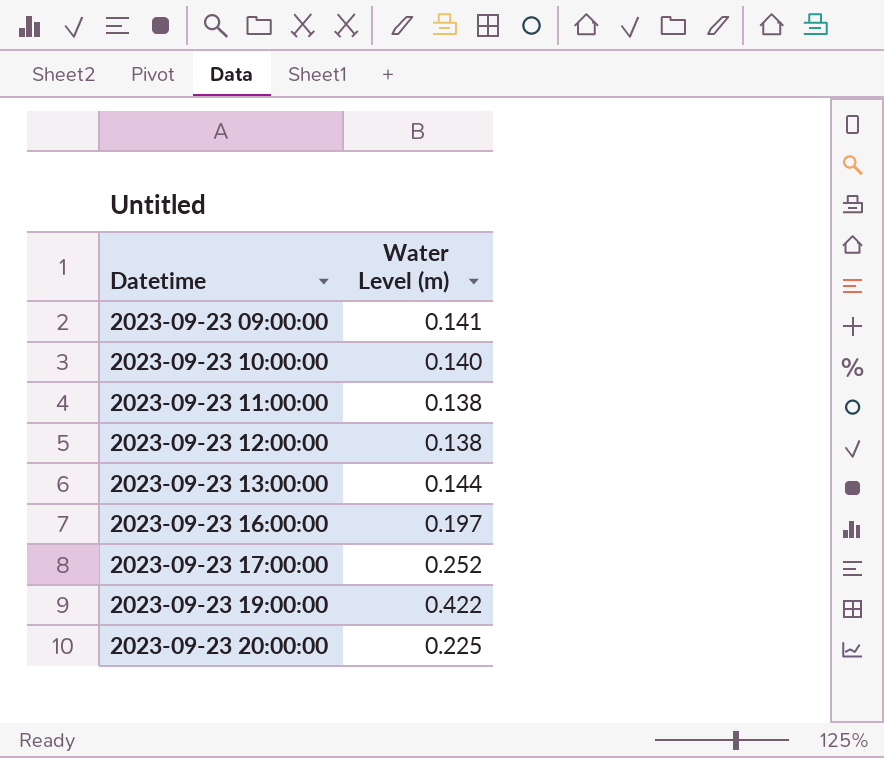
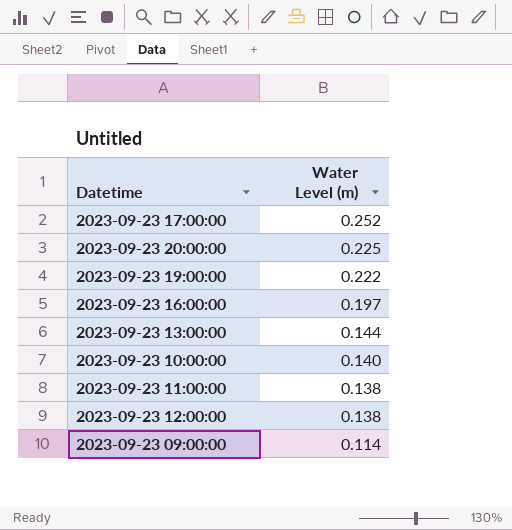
row order: Datetime ascending -> Water Level (m) descending
2023-09-23 19:00:00 | Water Level (m): 0.422 -> 0.222
2023-09-23 09:00:00 | Water Level (m): 0.141 -> 0.114

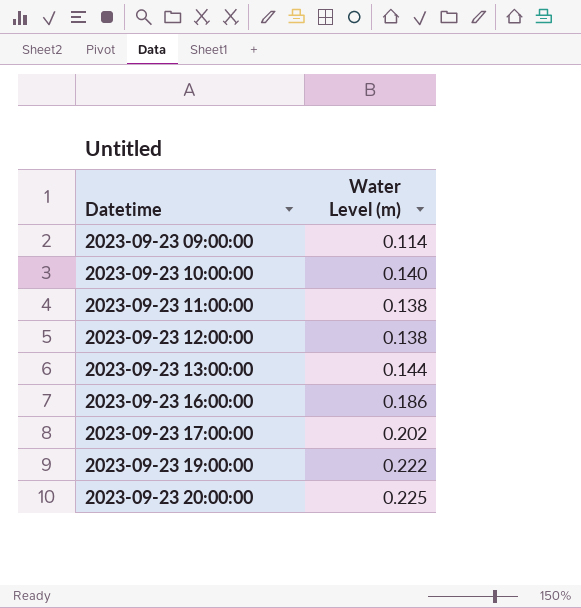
row order: Water Level (m) descending -> Datetime ascending
2023-09-23 16:00:00 | Water Level (m): 0.197 -> 0.186
2023-09-23 17:00:00 | Water Level (m): 0.252 -> 0.202

